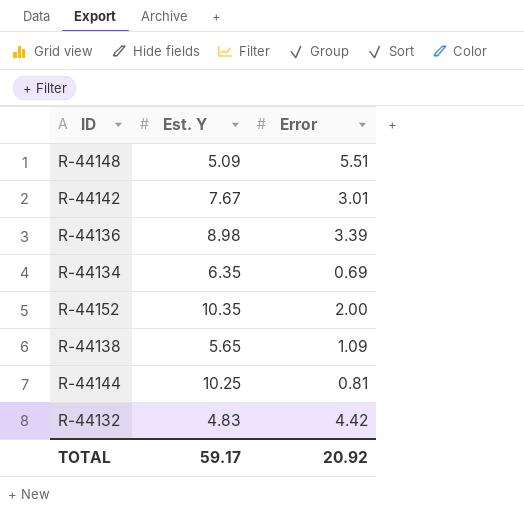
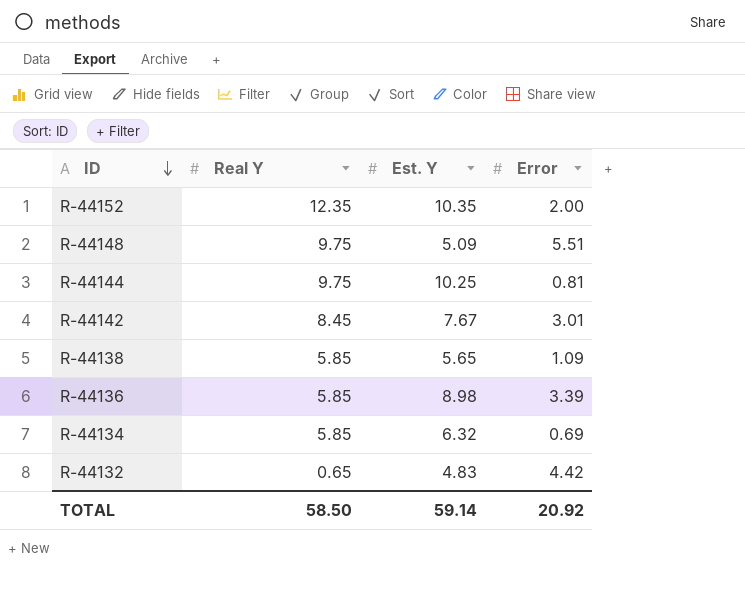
row order: none -> ID descending
column Real Y | position: none -> 2
R-44134 | Est. Y: 6.35 -> 6.32
TOTAL | Est. Y: 59.17 -> 59.14

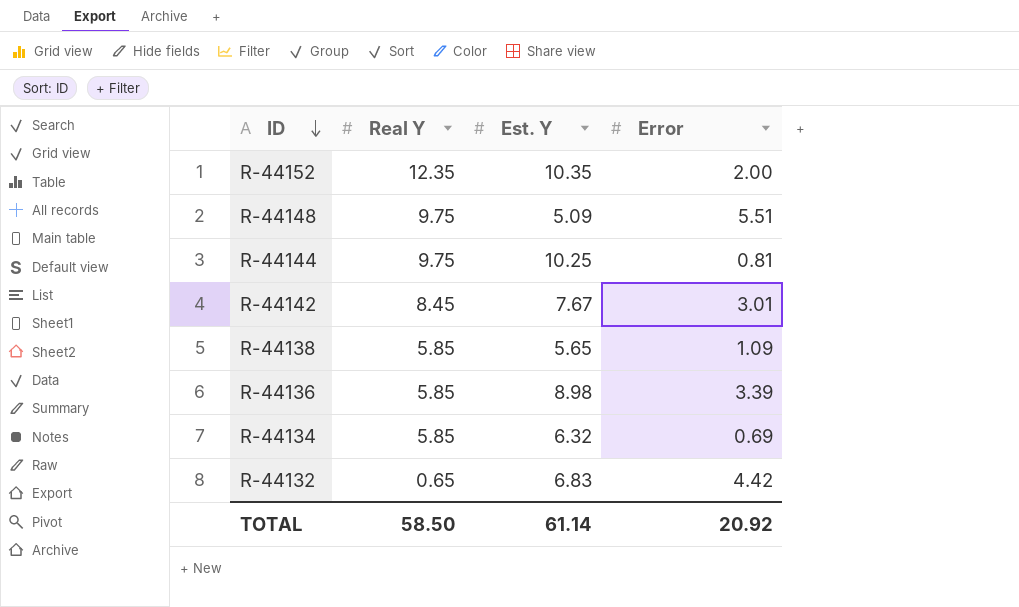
R-44132 | Est. Y: 4.83 -> 6.83
TOTAL | Est. Y: 59.14 -> 61.14

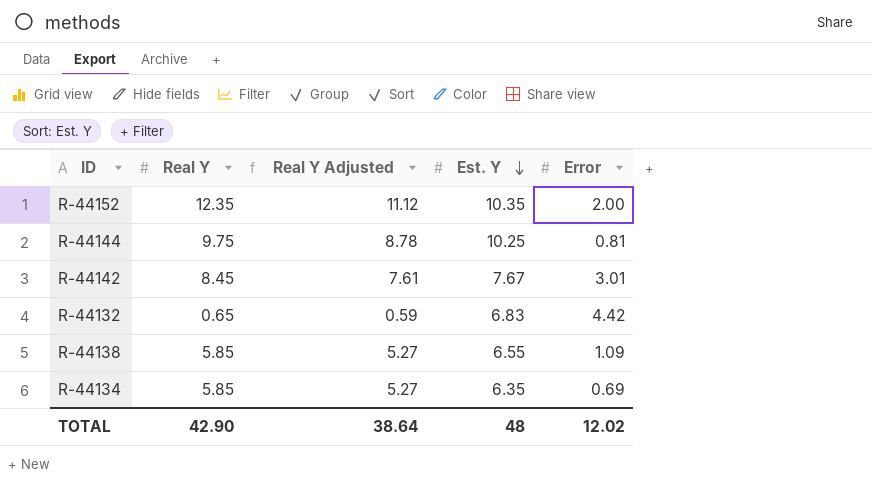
row order: ID descending -> Est. Y descending
column Real Y Adjusted | formula: none -> [Real Y] * 0.9
row R-44148: 9.75 | 5.09 | 5.51 -> none
row R-44136: 5.85 | 8.98 | 3.39 -> none
R-44138 | Est. Y: 5.65 -> 6.55
R-44134 | Est. Y: 6.32 -> 6.35
TOTAL | Real Y: 58.50 -> 42.90
TOTAL | Est. Y: 61.14 -> 48
TOTAL | Error: 20.92 -> 12.02

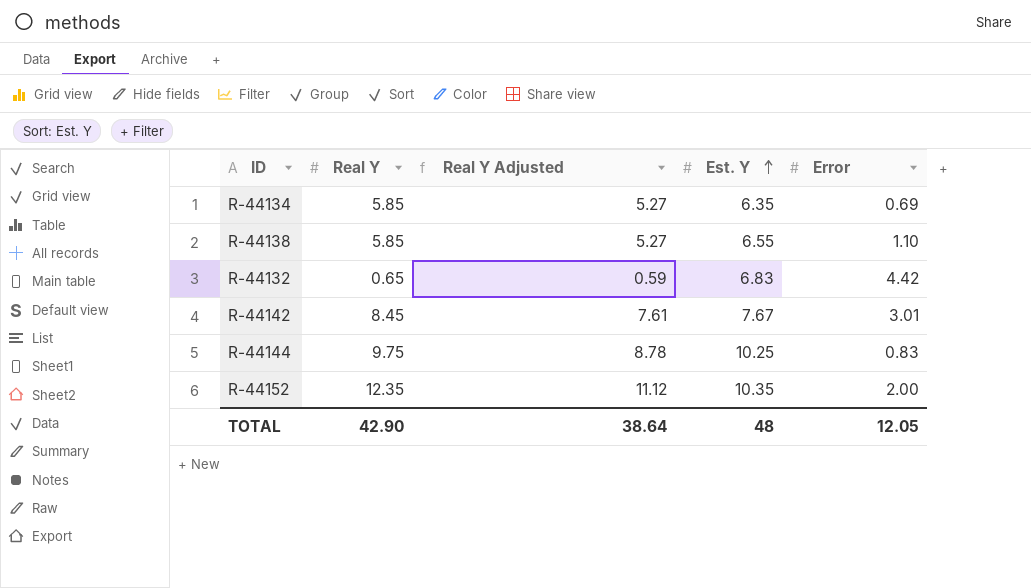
row order: Est. Y descending -> Est. Y ascending
R-44138 | Error: 1.09 -> 1.10
R-44144 | Error: 0.81 -> 0.83
TOTAL | Error: 12.02 -> 12.05

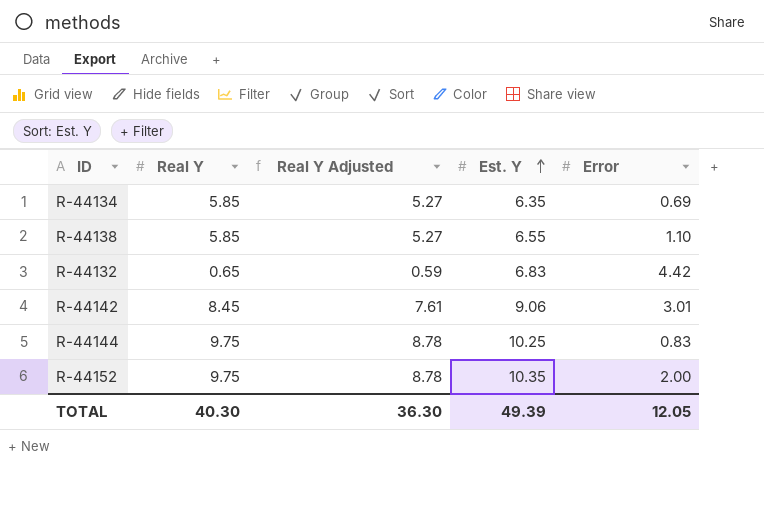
R-44142 | Est. Y: 7.67 -> 9.06
R-44152 | Real Y: 12.35 -> 9.75
R-44152 | Real Y Adjusted: 11.12 -> 8.78
TOTAL | Real Y: 42.90 -> 40.30
TOTAL | Real Y Adjusted: 38.64 -> 36.30
TOTAL | Est. Y: 48 -> 49.39

